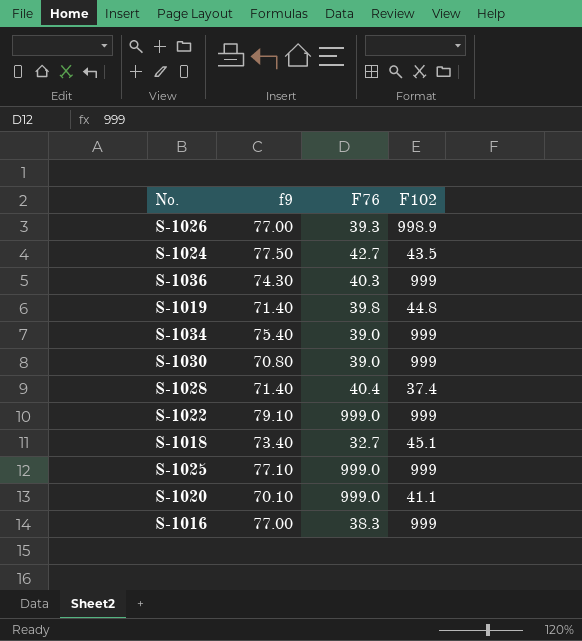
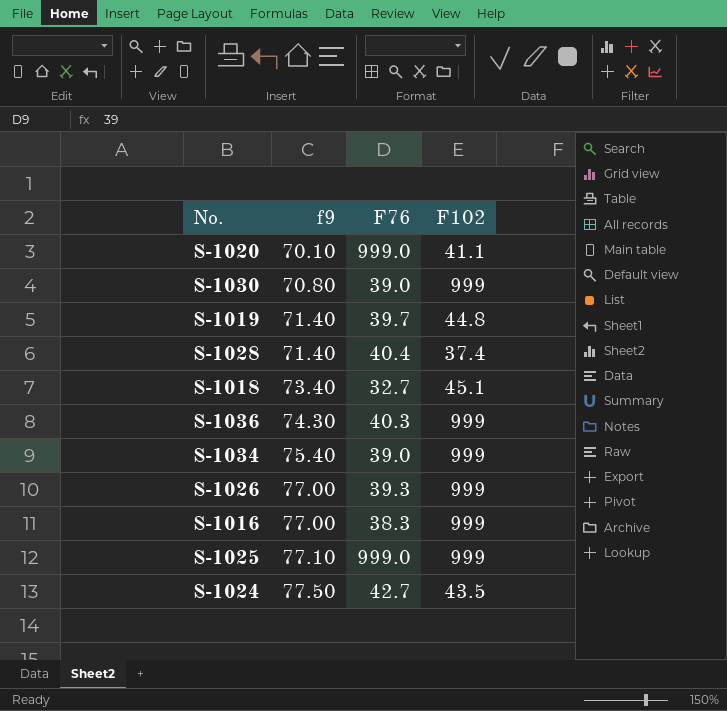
row order: none -> f9 ascending
row S-1022: 79.10 | 999.0 | 999 -> none
S-1019 | F76: 39.8 -> 39.7
S-1026 | F102: 998.9 -> 999

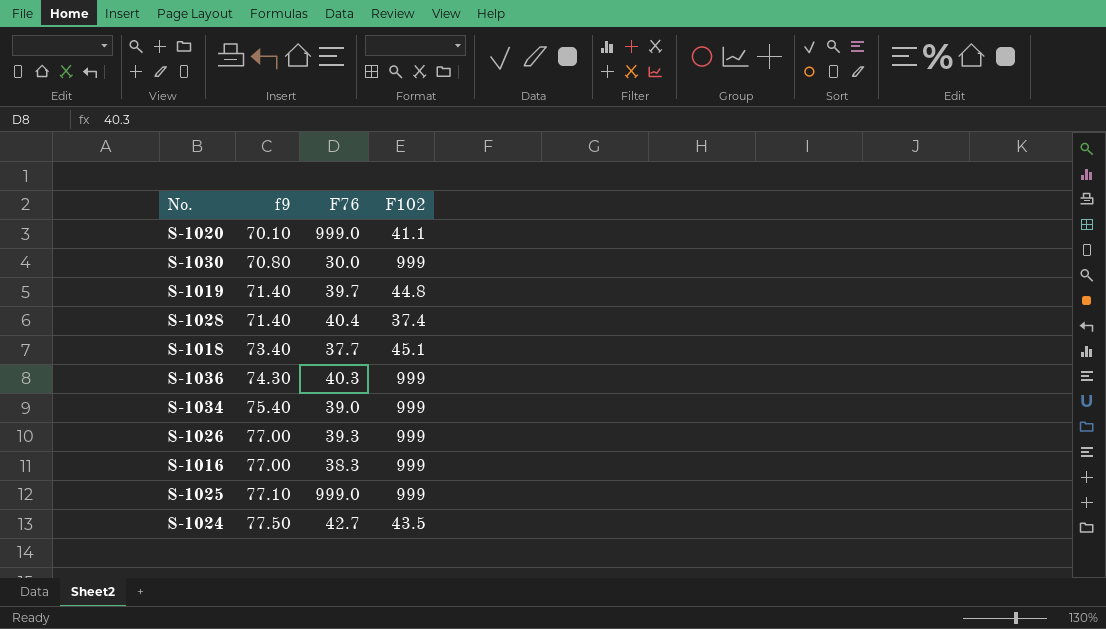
S-1030 | F76: 39.0 -> 30.0
S-1018 | F76: 32.7 -> 37.7

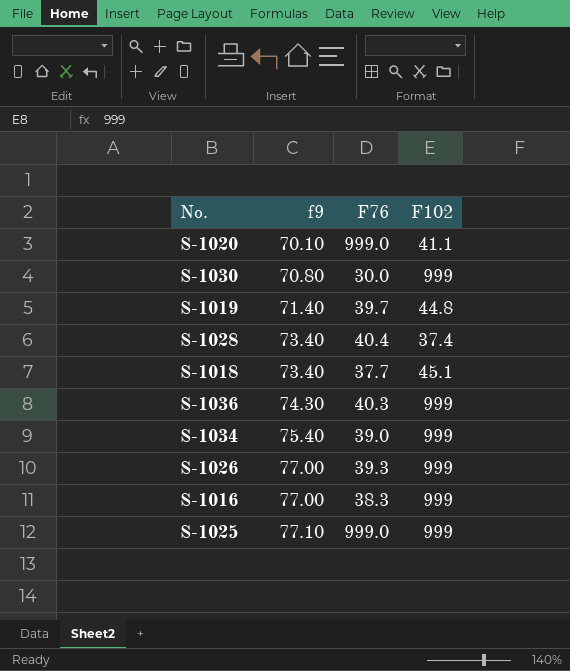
row S-1024: 77.50 | 42.7 | 43.5 -> none
S-1028 | f9: 71.40 -> 73.40

